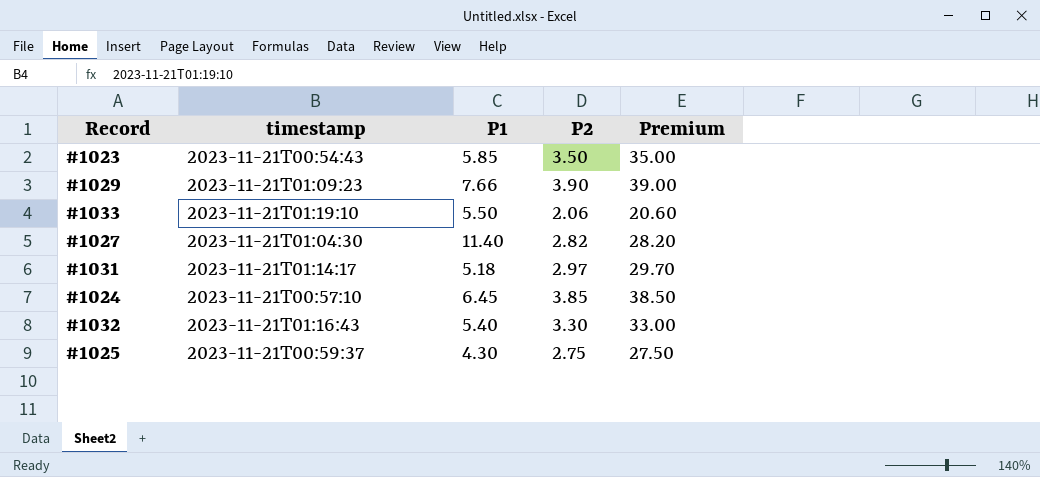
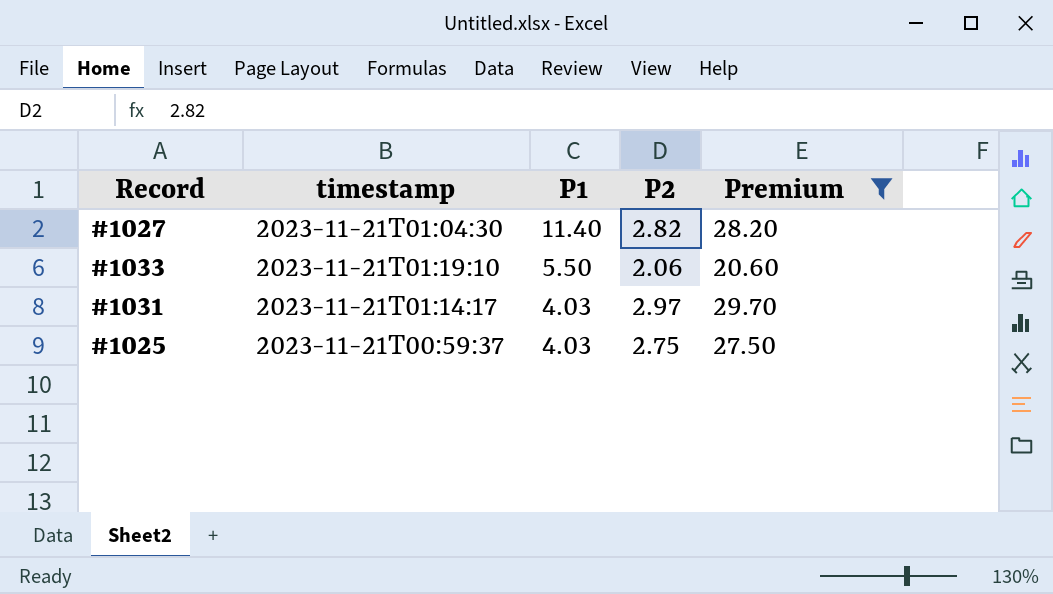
filter: none -> Premium <= 29.70
row order: none -> P1 descending
#1031 | P1: 5.18 -> 4.03
#1025 | P1: 4.30 -> 4.03

